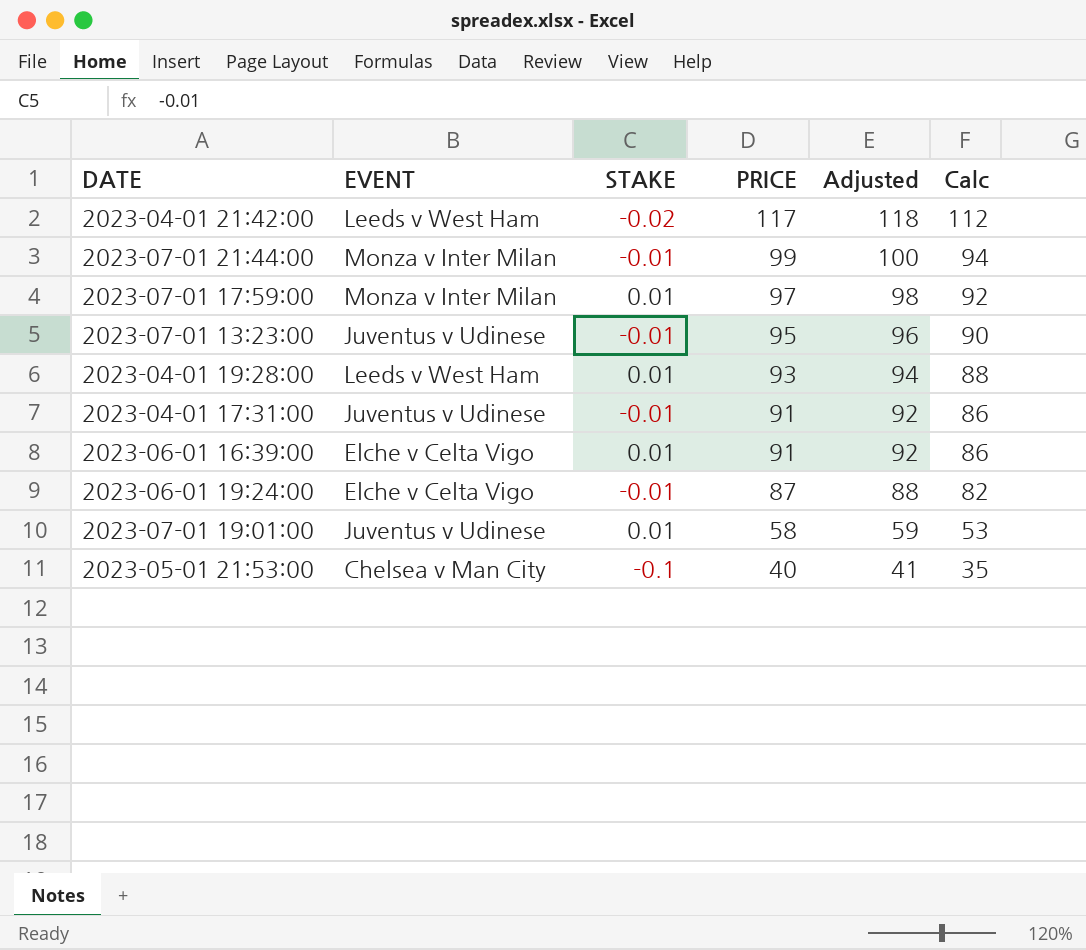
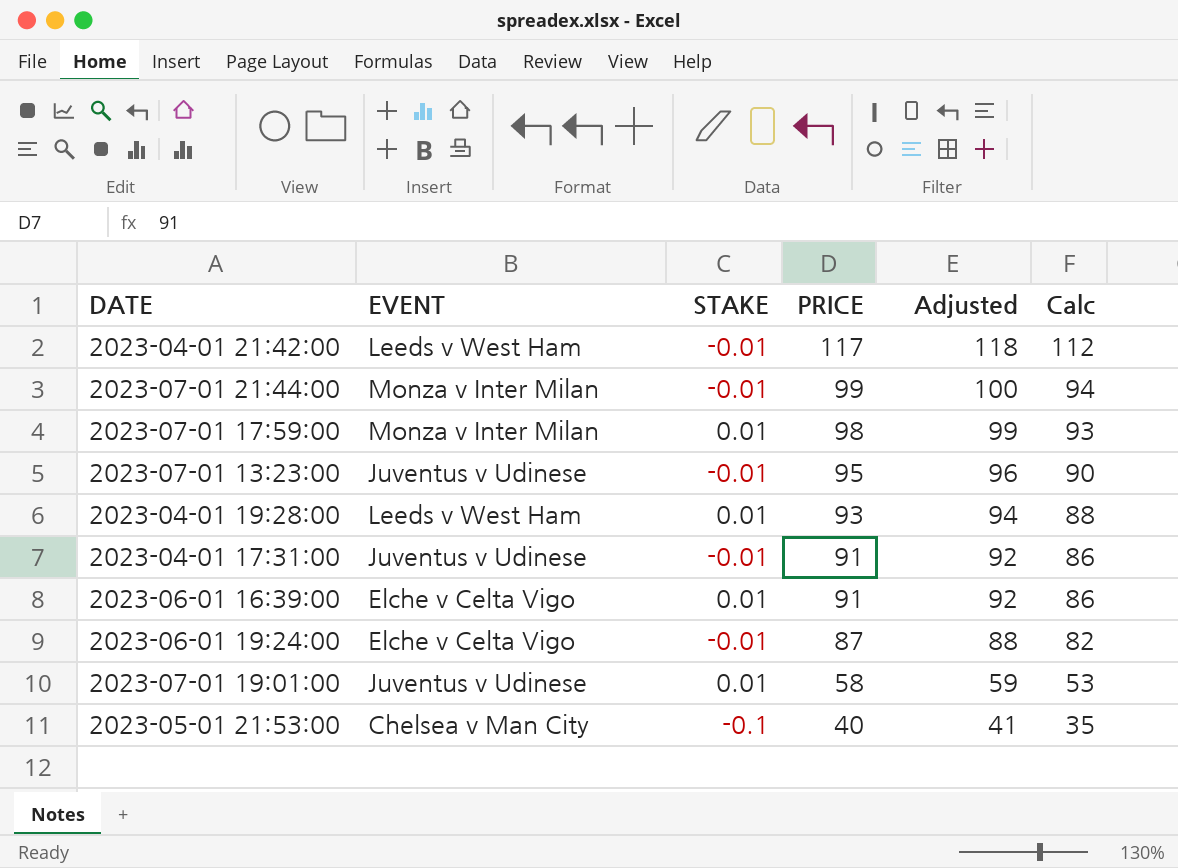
2023-04-01 21:42:00 | STAKE: -0.02 -> -0.01
2023-07-01 17:59:00 | PRICE: 97 -> 98
2023-07-01 17:59:00 | Adjusted: 98 -> 99
2023-07-01 17:59:00 | Calc: 92 -> 93

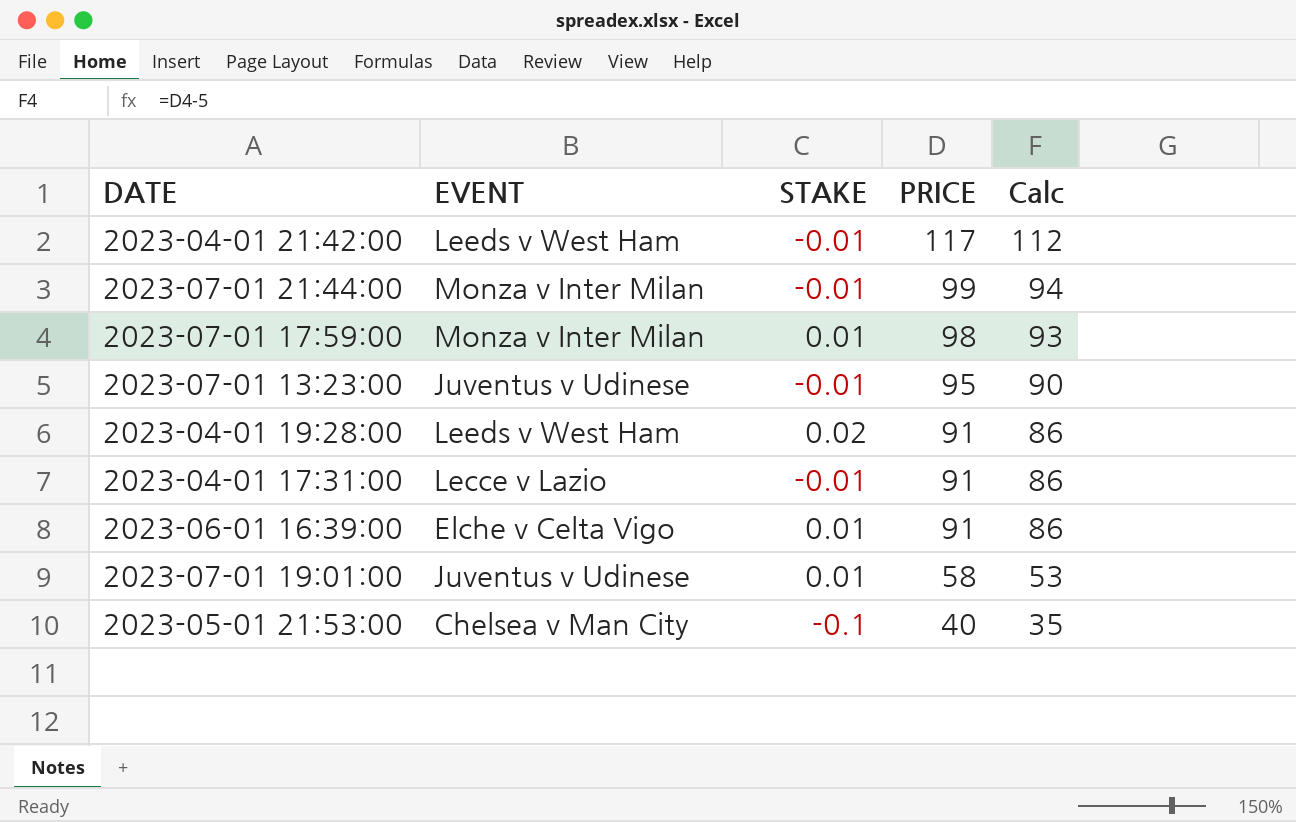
column Adjusted | formula: [PRICE] + 1 -> none
row 2023-06-01 19:24:00: Elche v Celta Vigo | -0.01 | 87 | 88 | 82 -> none
2023-04-01 19:28:00 | STAKE: 0.01 -> 0.02
2023-04-01 19:28:00 | PRICE: 93 -> 91
2023-04-01 19:28:00 | Calc: 88 -> 86
2023-04-01 17:31:00 | EVENT: Juventus v Udinese -> Lecce v Lazio

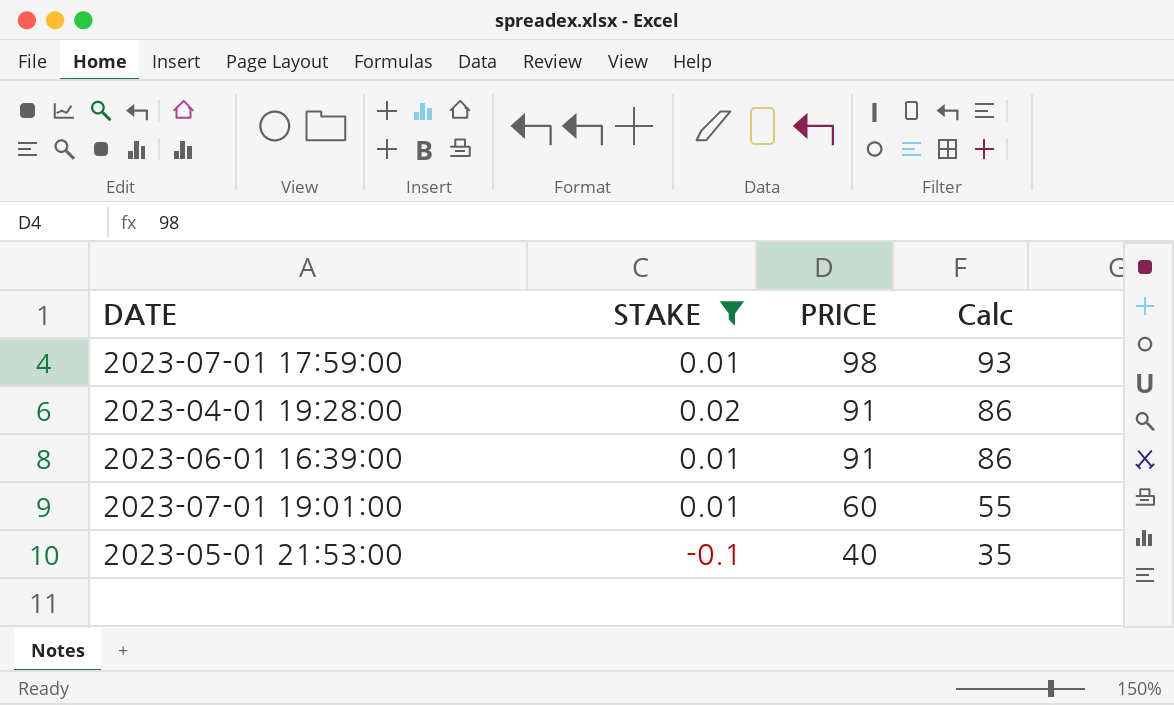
filter: none -> STAKE != -0.01
column EVENT | position: 2 -> none
2023-07-01 19:01:00 | PRICE: 58 -> 60
2023-07-01 19:01:00 | Calc: 53 -> 55

